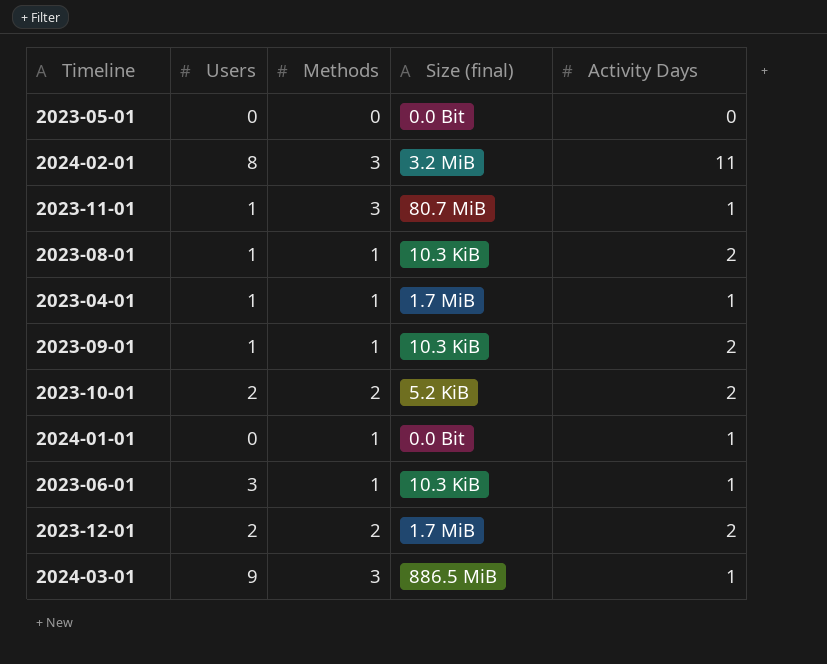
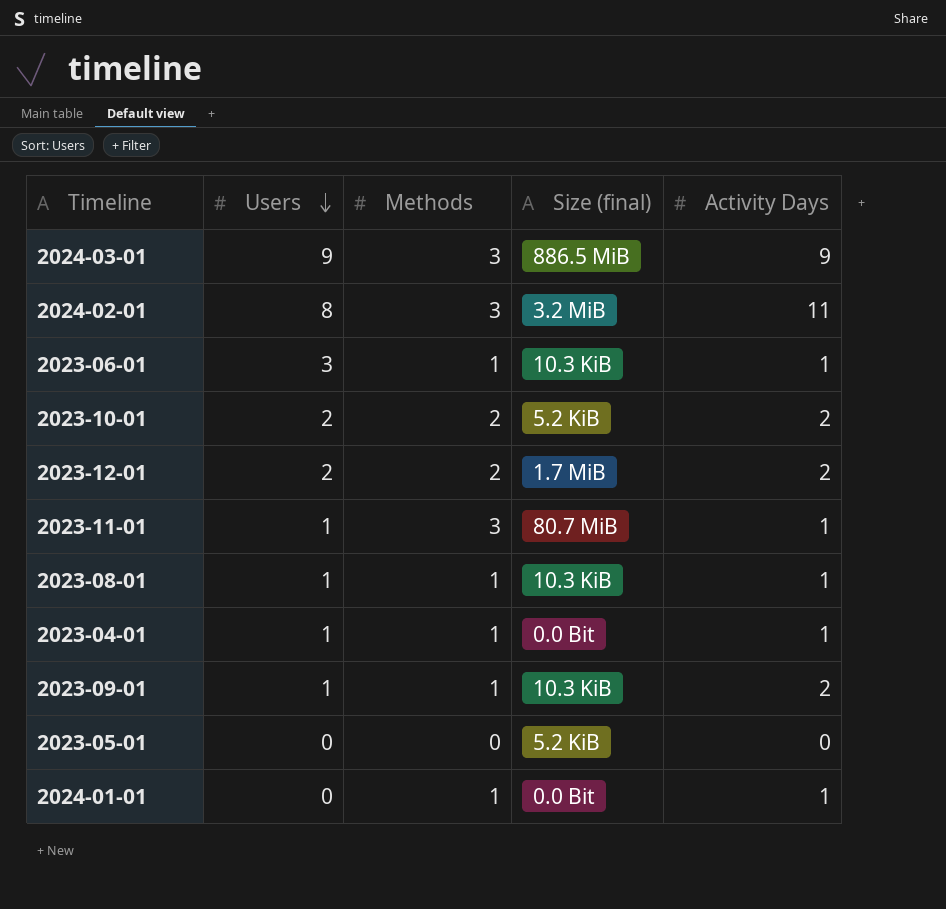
row order: none -> Users descending
2024-03-01 | Activity Days: 1 -> 9
2023-08-01 | Activity Days: 2 -> 1
2023-04-01 | Size (final): 1.7 MiB -> 0.0 Bit
2023-05-01 | Size (final): 0.0 Bit -> 5.2 KiB

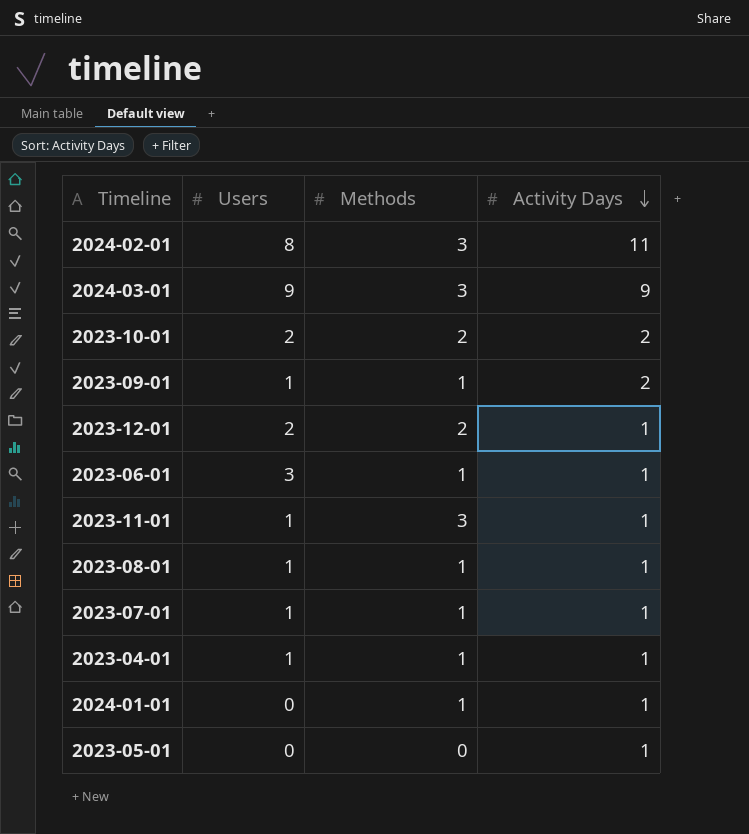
row order: Users descending -> Activity Days descending
column Size (final) | position: 4 -> none
2023-12-01 | Activity Days: 2 -> 1
row 2023-07-01: none -> 1 | 1 | 1
2023-05-01 | Activity Days: 0 -> 1

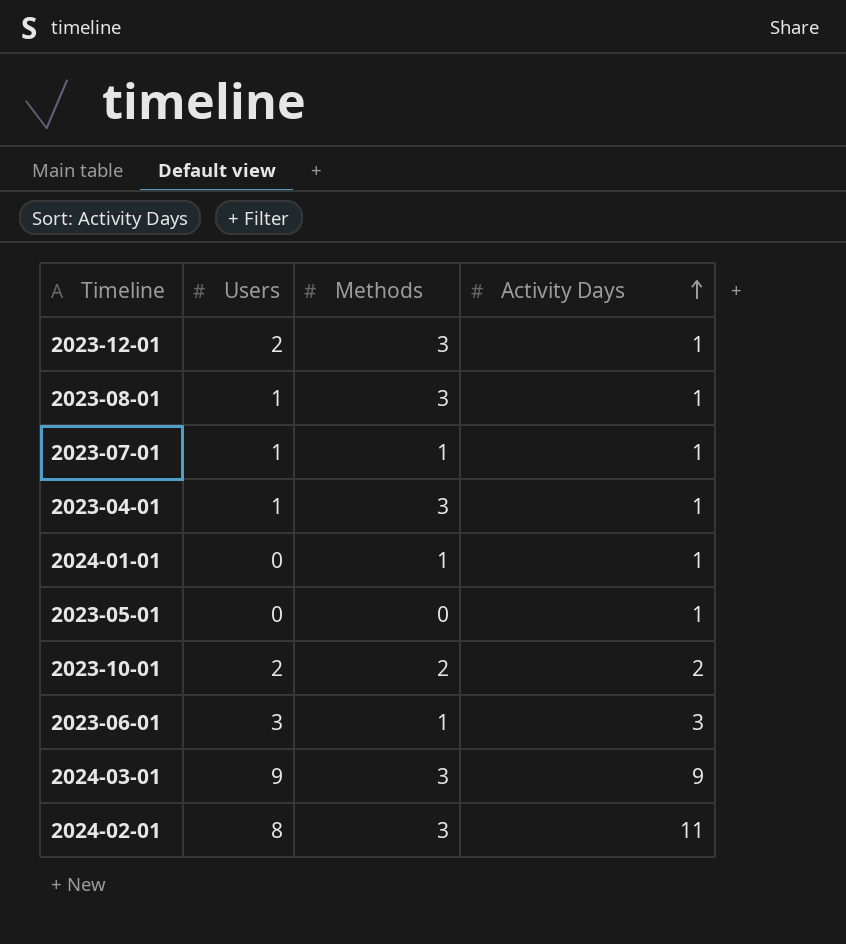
row order: Activity Days descending -> Activity Days ascending
row 2023-09-01: 1 | 1 | 2 -> none
row 2023-11-01: 1 | 3 | 1 -> none
2023-12-01 | Methods: 2 -> 3
2023-08-01 | Methods: 1 -> 3
2023-04-01 | Methods: 1 -> 3
2023-06-01 | Activity Days: 1 -> 3

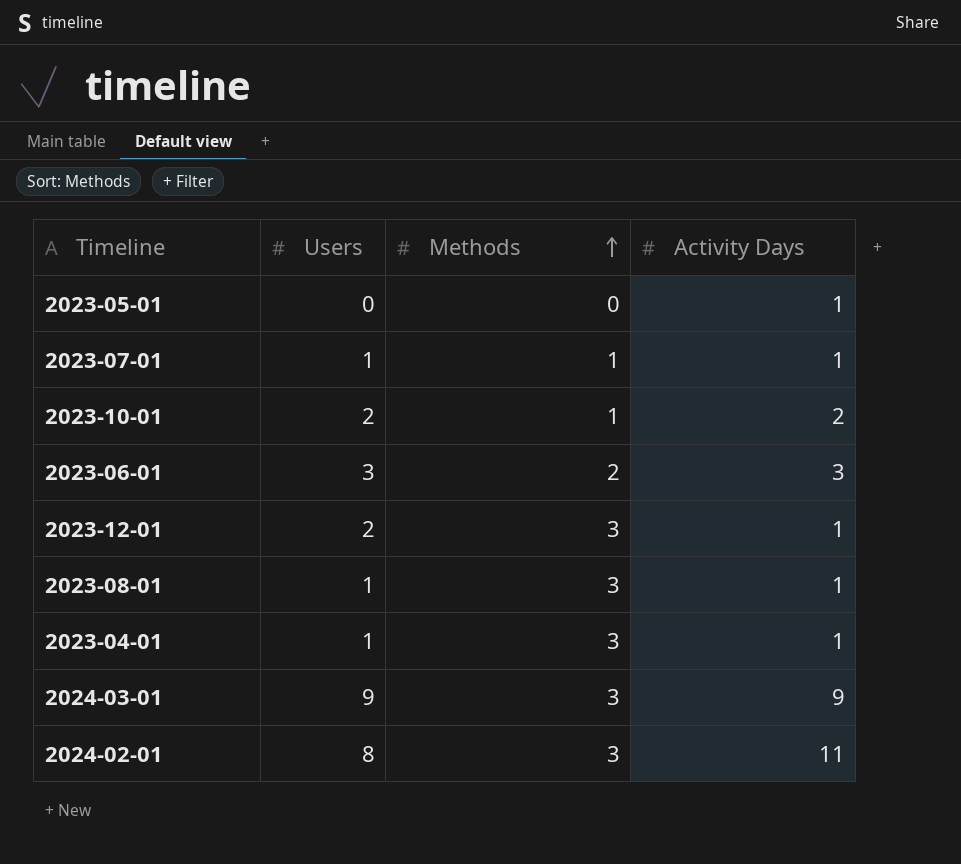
row order: Activity Days ascending -> Methods ascending
row 2024-01-01: 0 | 1 | 1 -> none
2023-10-01 | Methods: 2 -> 1
2023-06-01 | Methods: 1 -> 2

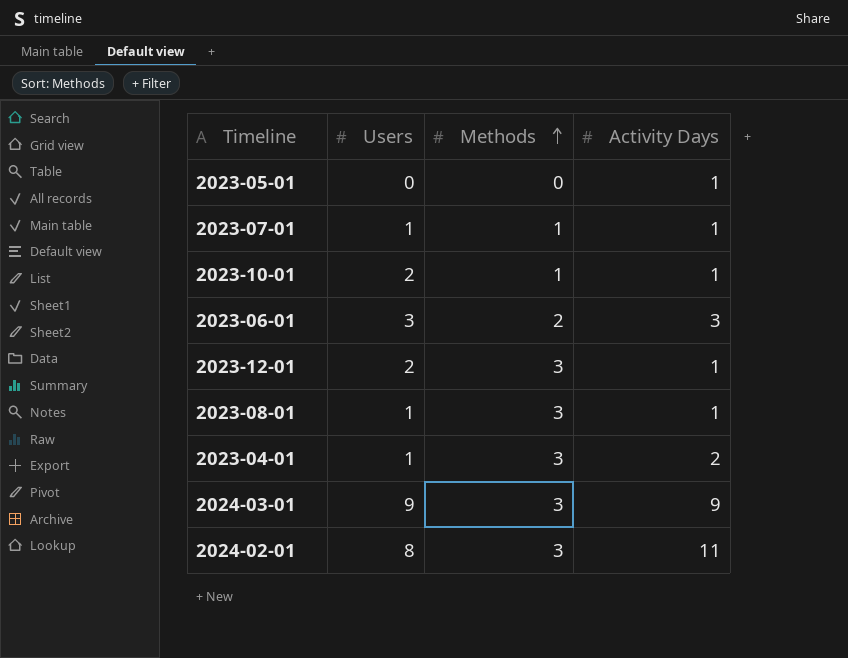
2023-10-01 | Activity Days: 2 -> 1
2023-04-01 | Activity Days: 1 -> 2

